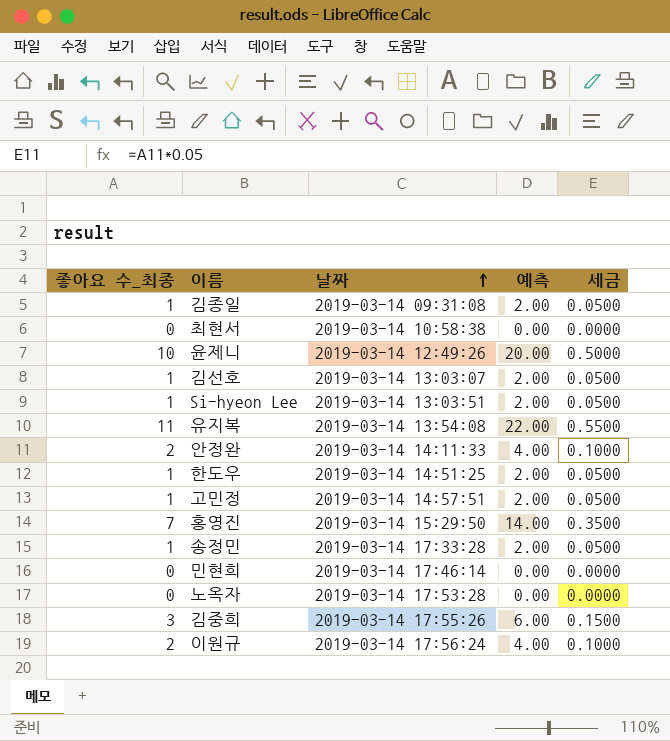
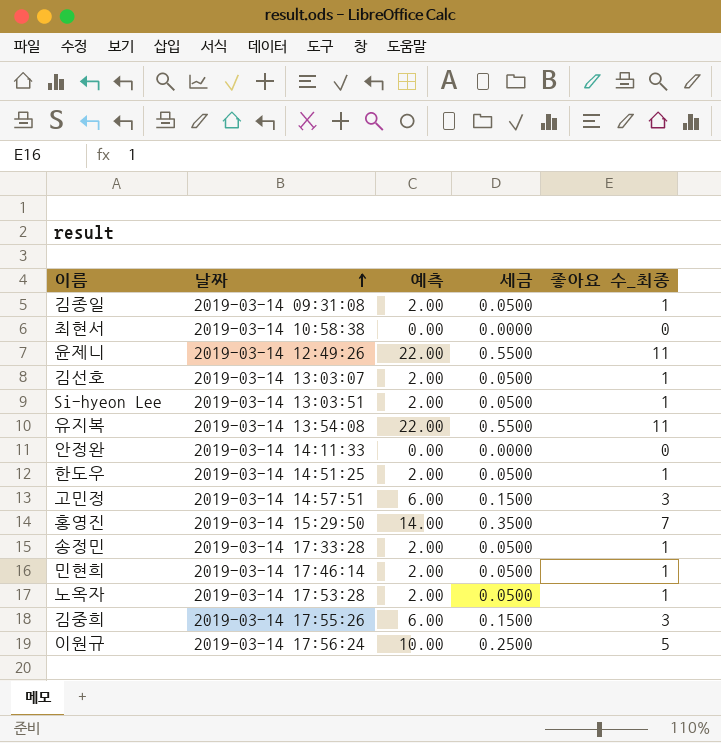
column 좋아요 수_최종 | position: 1 -> 5
윤제니 | 예측: 20.00 -> 22.00
윤제니 | 세금: 0.5000 -> 0.5500
윤제니 | 좋아요 수_최종: 10 -> 11
안정완 | 예측: 4.00 -> 0.00
안정완 | 세금: 0.1000 -> 0.0000
안정완 | 좋아요 수_최종: 2 -> 0
고민정 | 예측: 2.00 -> 6.00
고민정 | 세금: 0.0500 -> 0.1500
고민정 | 좋아요 수_최종: 1 -> 3
민현희 | 예측: 0.00 -> 2.00
민현희 | 세금: 0.0000 -> 0.0500
민현희 | 좋아요 수_최종: 0 -> 1
노옥자 | 예측: 0.00 -> 2.00
노옥자 | 세금: 0.0000 -> 0.0500
노옥자 | 좋아요 수_최종: 0 -> 1
이원규 | 예측: 4.00 -> 10.00
이원규 | 세금: 0.1000 -> 0.2500
이원규 | 좋아요 수_최종: 2 -> 5

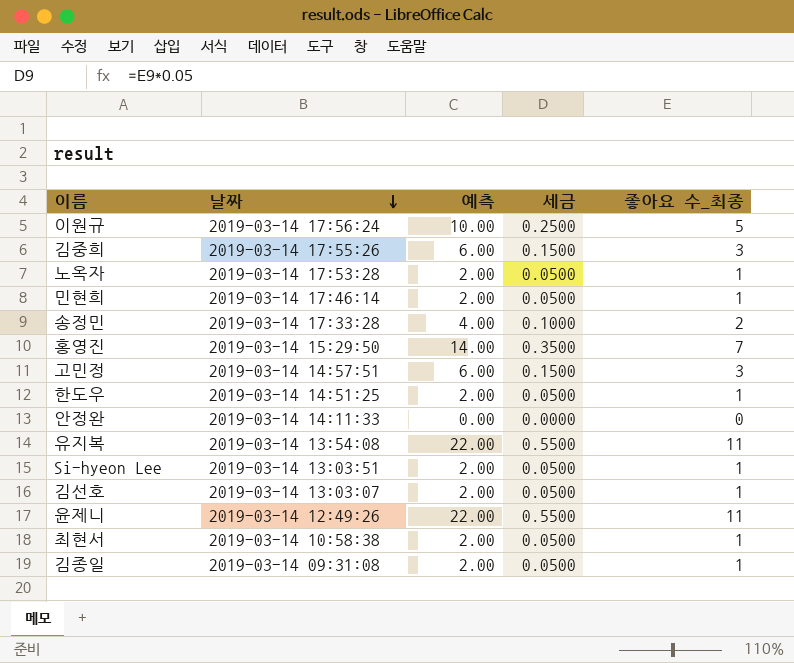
row order: 날짜 ascending -> 날짜 descending
송정민 | 예측: 2.00 -> 4.00
송정민 | 세금: 0.0500 -> 0.1000
송정민 | 좋아요 수_최종: 1 -> 2
최현서 | 예측: 0.00 -> 2.00
최현서 | 세금: 0.0000 -> 0.0500
최현서 | 좋아요 수_최종: 0 -> 1

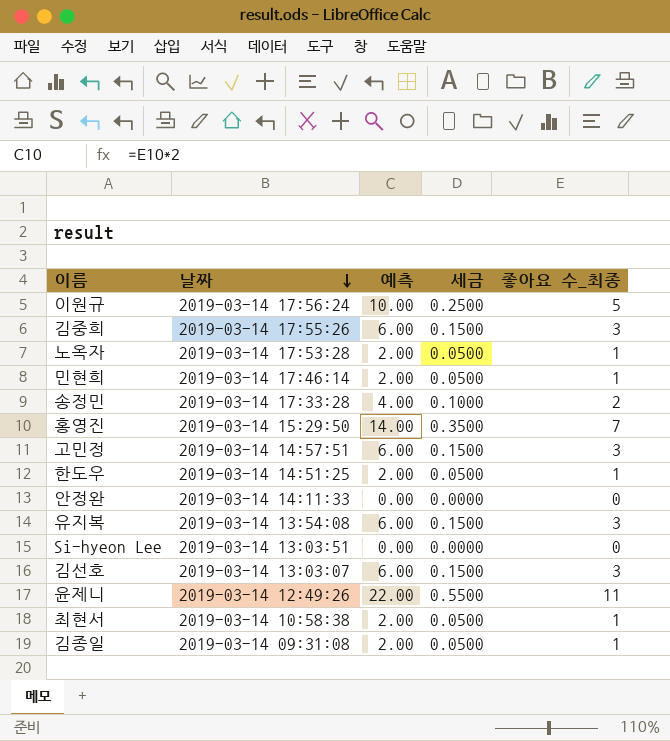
유지복 | 예측: 22.00 -> 6.00
유지복 | 세금: 0.5500 -> 0.1500
유지복 | 좋아요 수_최종: 11 -> 3
Si-hyeon Lee | 예측: 2.00 -> 0.00
Si-hyeon Lee | 세금: 0.0500 -> 0.0000
Si-hyeon Lee | 좋아요 수_최종: 1 -> 0
김선호 | 예측: 2.00 -> 6.00
김선호 | 세금: 0.0500 -> 0.1500
김선호 | 좋아요 수_최종: 1 -> 3

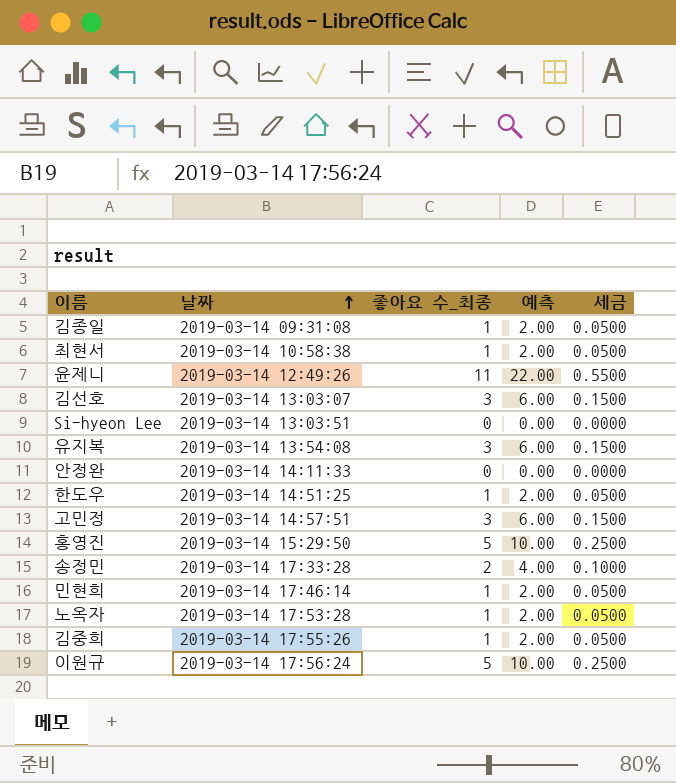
row order: 날짜 descending -> 날짜 ascending
column 좋아요 수_최종 | position: 5 -> 3
홍영진 | 좋아요 수_최종: 7 -> 5
홍영진 | 예측: 14.00 -> 10.00
홍영진 | 세금: 0.3500 -> 0.2500
김중희 | 좋아요 수_최종: 3 -> 1
김중희 | 예측: 6.00 -> 2.00
김중희 | 세금: 0.1500 -> 0.0500

